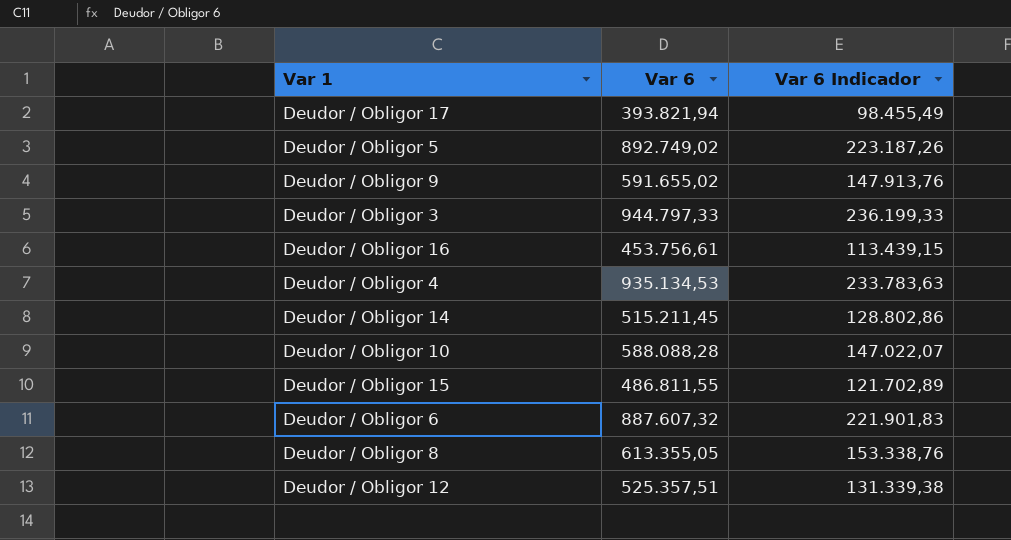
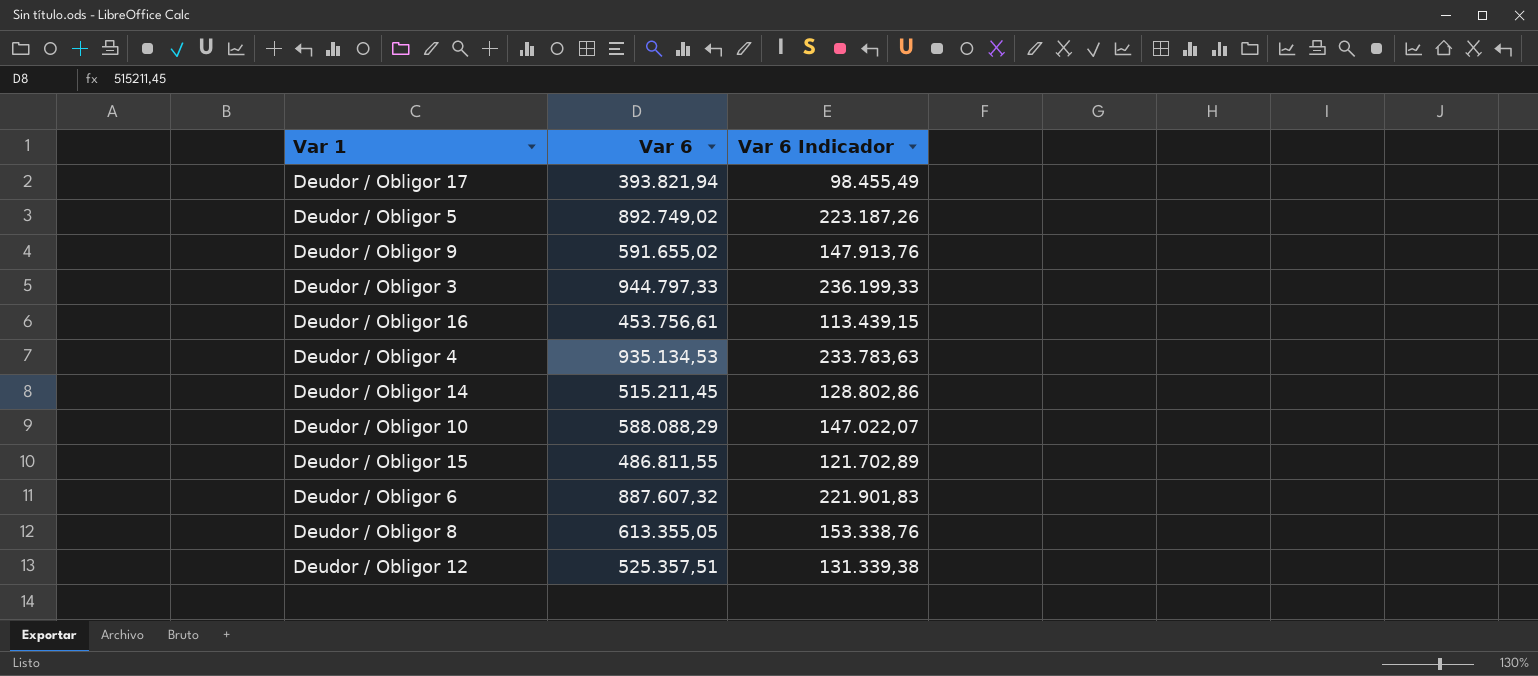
Deudor / Obligor 10 | Var 6: 588.088,28 -> 588.088,29

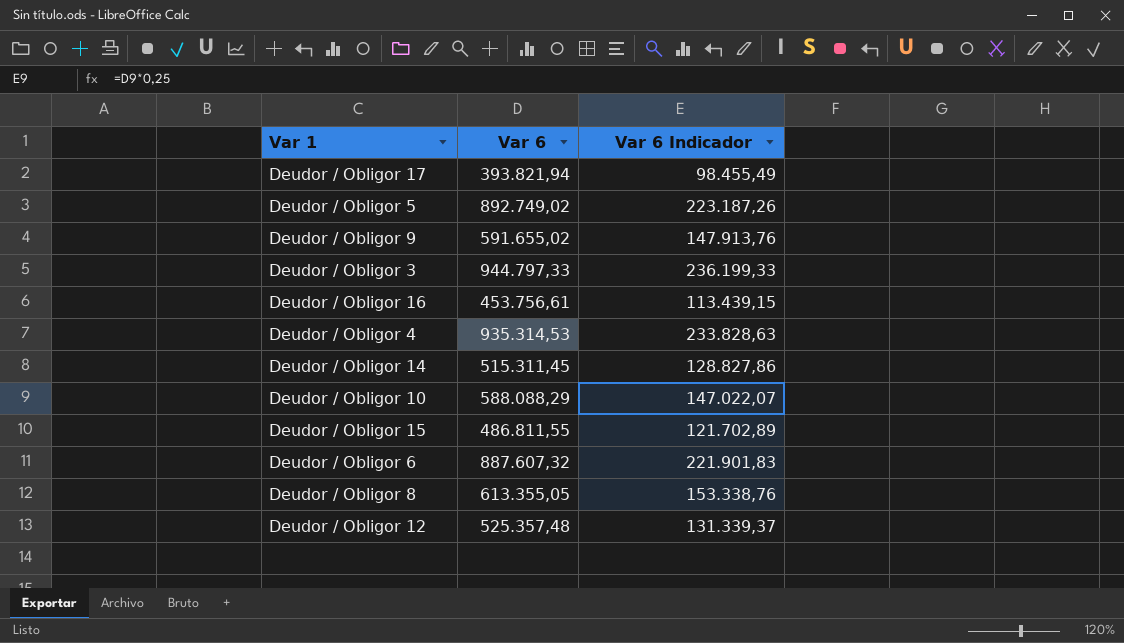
Deudor / Obligor 4 | Var 6: 935.134,53 -> 935.314,53
Deudor / Obligor 4 | Var 6 Indicador: 233.783,63 -> 233.828,63
Deudor / Obligor 14 | Var 6: 515.211,45 -> 515.311,45
Deudor / Obligor 14 | Var 6 Indicador: 128.802,86 -> 128.827,86
Deudor / Obligor 12 | Var 6: 525.357,51 -> 525.357,48
Deudor / Obligor 12 | Var 6 Indicador: 131.339,38 -> 131.339,37

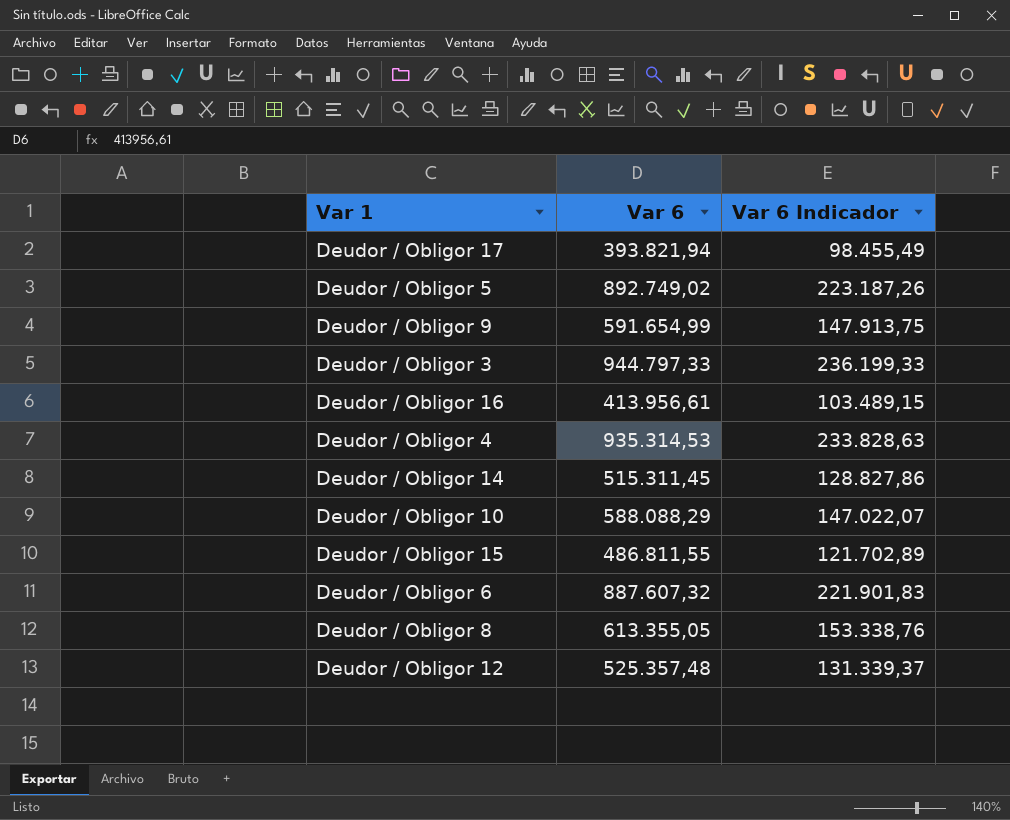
Deudor / Obligor 9 | Var 6: 591.655,02 -> 591.654,99
Deudor / Obligor 9 | Var 6 Indicador: 147.913,76 -> 147.913,75
Deudor / Obligor 16 | Var 6: 453.756,61 -> 413.956,61
Deudor / Obligor 16 | Var 6 Indicador: 113.439,15 -> 103.489,15

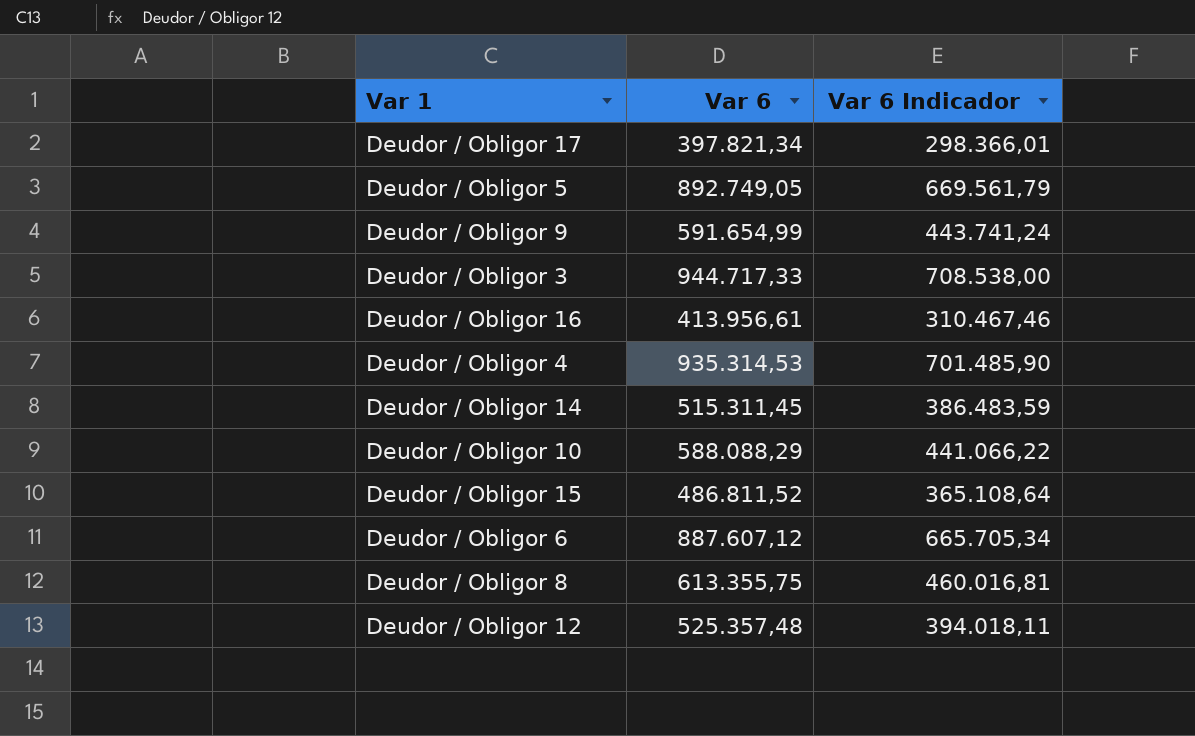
column Var 6 Indicador | formula: [Var 6] * 0,25 -> [Var 6] * 0,75
Deudor / Obligor 17 | Var 6: 393.821,94 -> 397.821,34
Deudor / Obligor 5 | Var 6: 892.749,02 -> 892.749,05
Deudor / Obligor 3 | Var 6: 944.797,33 -> 944.717,33
Deudor / Obligor 15 | Var 6: 486.811,55 -> 486.811,52
Deudor / Obligor 6 | Var 6: 887.607,32 -> 887.607,12
Deudor / Obligor 8 | Var 6: 613.355,05 -> 613.355,75

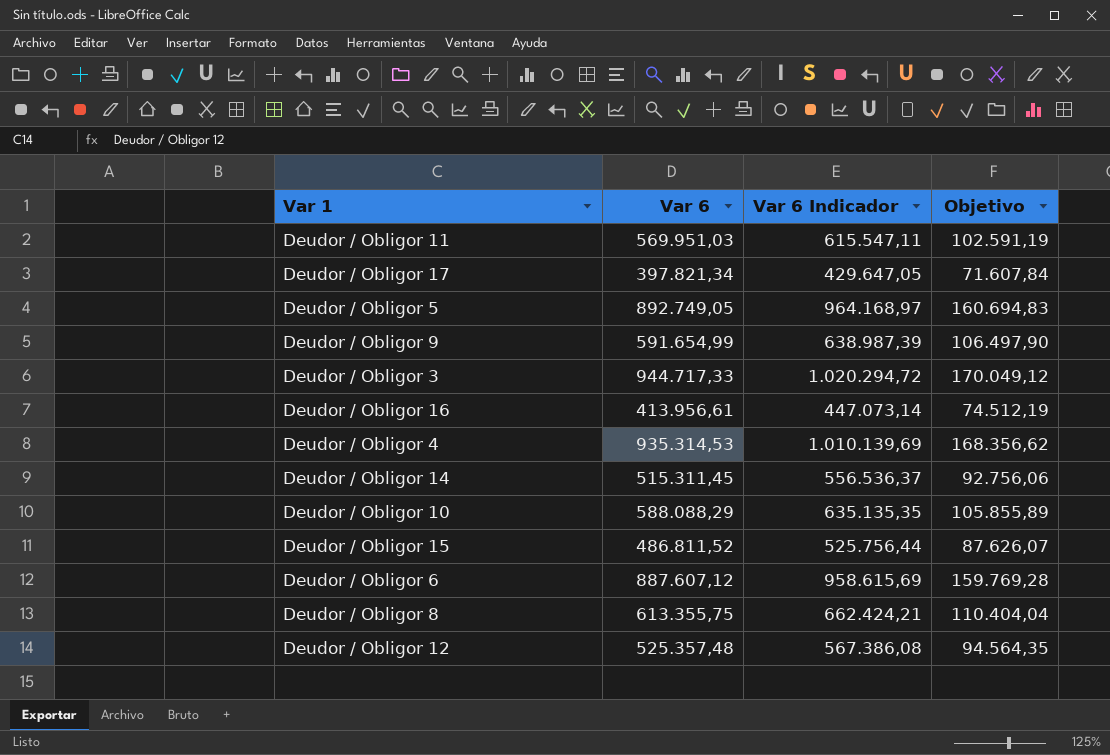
column Var 6 Indicador | formula: [Var 6] * 0,75 -> [Var 6] * 1,08
column Objetivo | formula: none -> [Var 6] * 0,18
row Deudor / Obligor 11: none -> 569.951,03 | 615.547,11 | 102.591,19

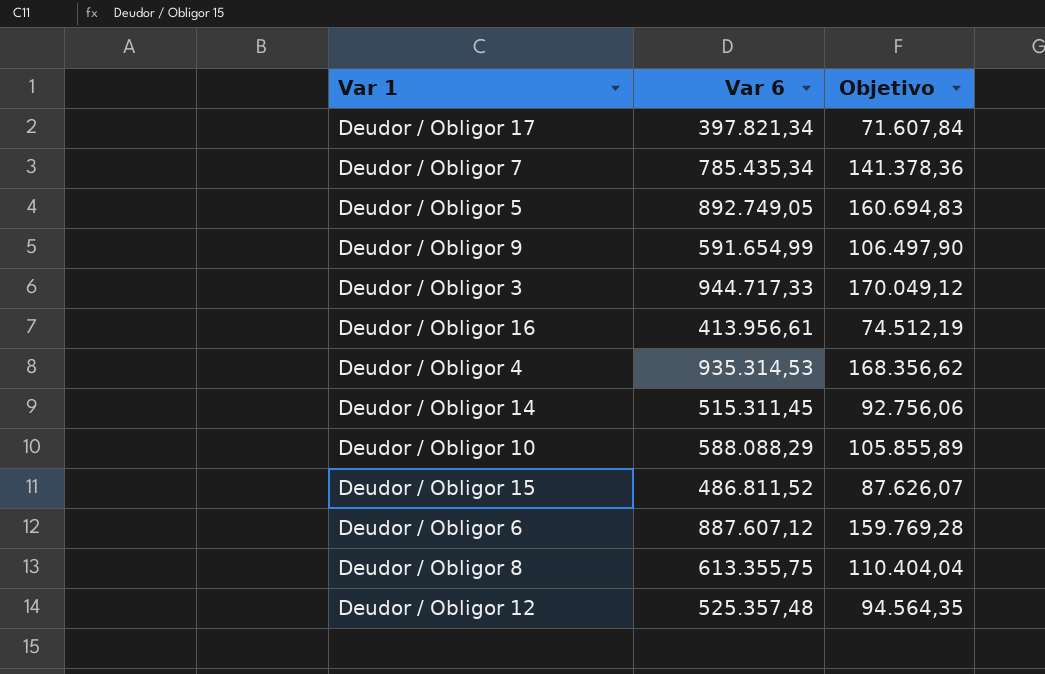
column Var 6 Indicador | formula: [Var 6] * 1,08 -> none
row Deudor / Obligor 11: 569.951,03 | 615.547,11 | 102.591,19 -> none
row Deudor / Obligor 7: none -> 785.435,34 | 141.378,36

